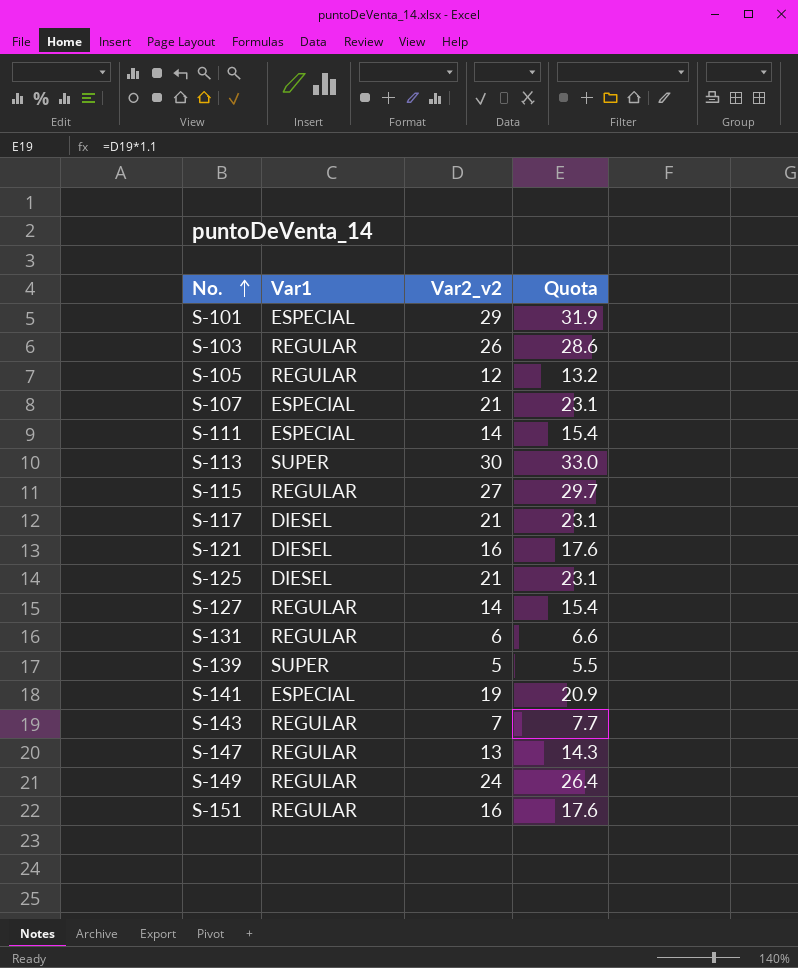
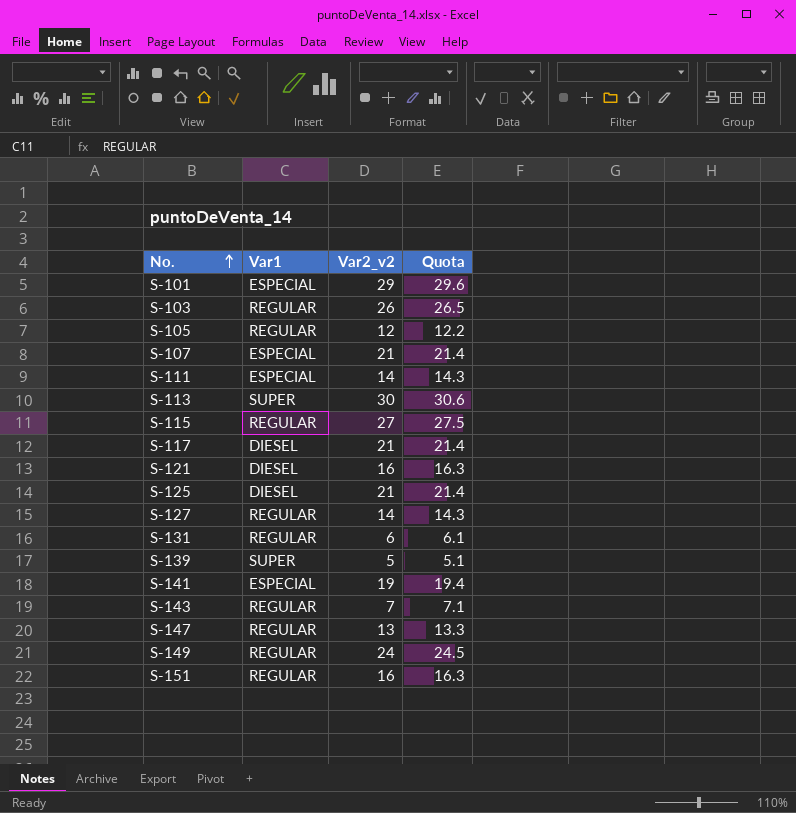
column Quota | formula: [Var2_v2] * 1.1 -> [Var2_v2] * 1.02

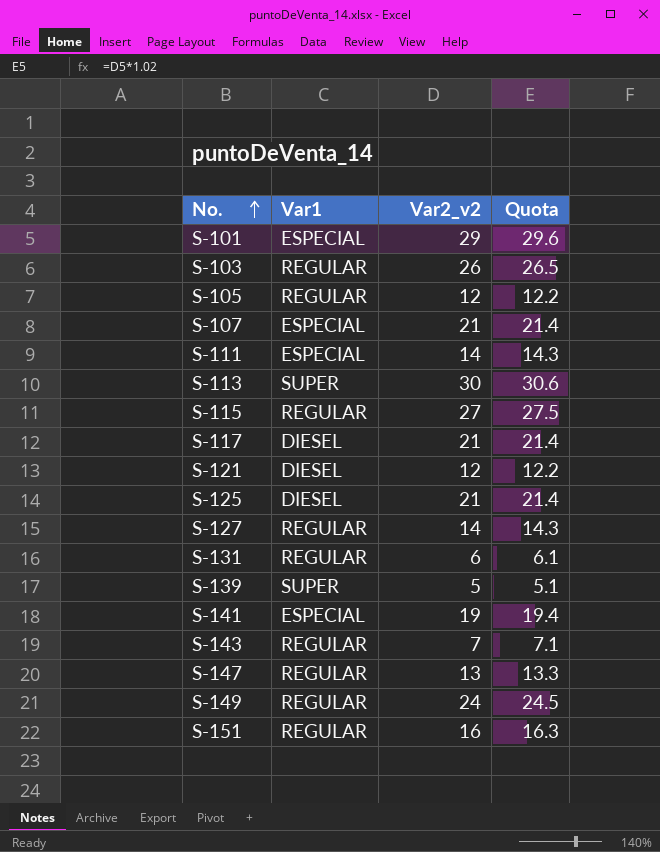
S-121 | Var2_v2: 16 -> 12
S-121 | Quota: 16.3 -> 12.2

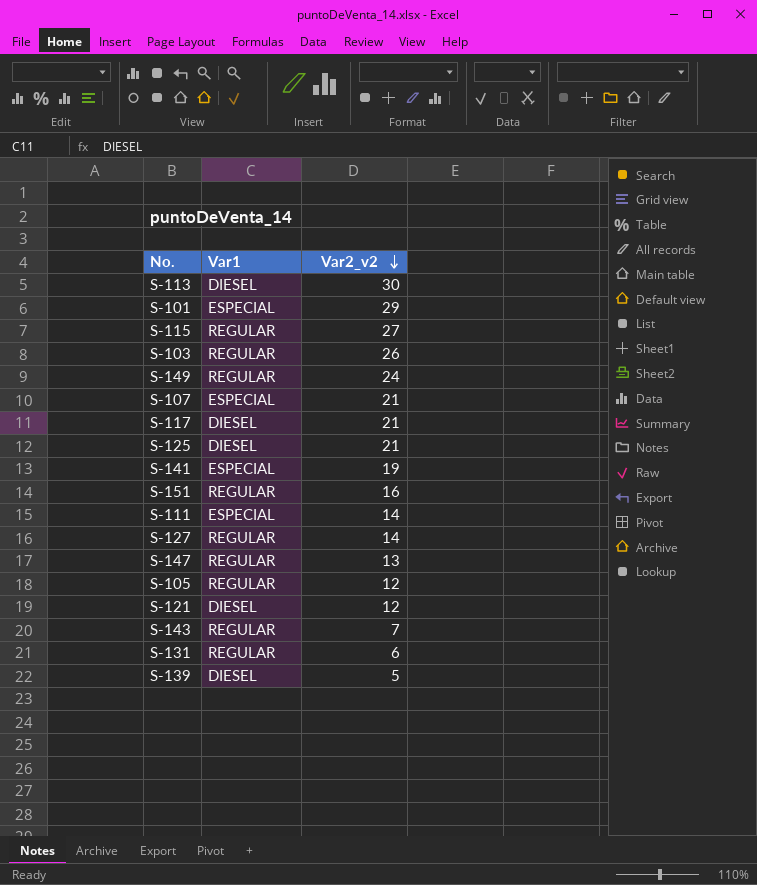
row order: No. ascending -> Var2_v2 descending
column Quota | formula: [Var2_v2] * 1.02 -> none
S-113 | Var1: SUPER -> DIESEL
S-139 | Var1: SUPER -> DIESEL

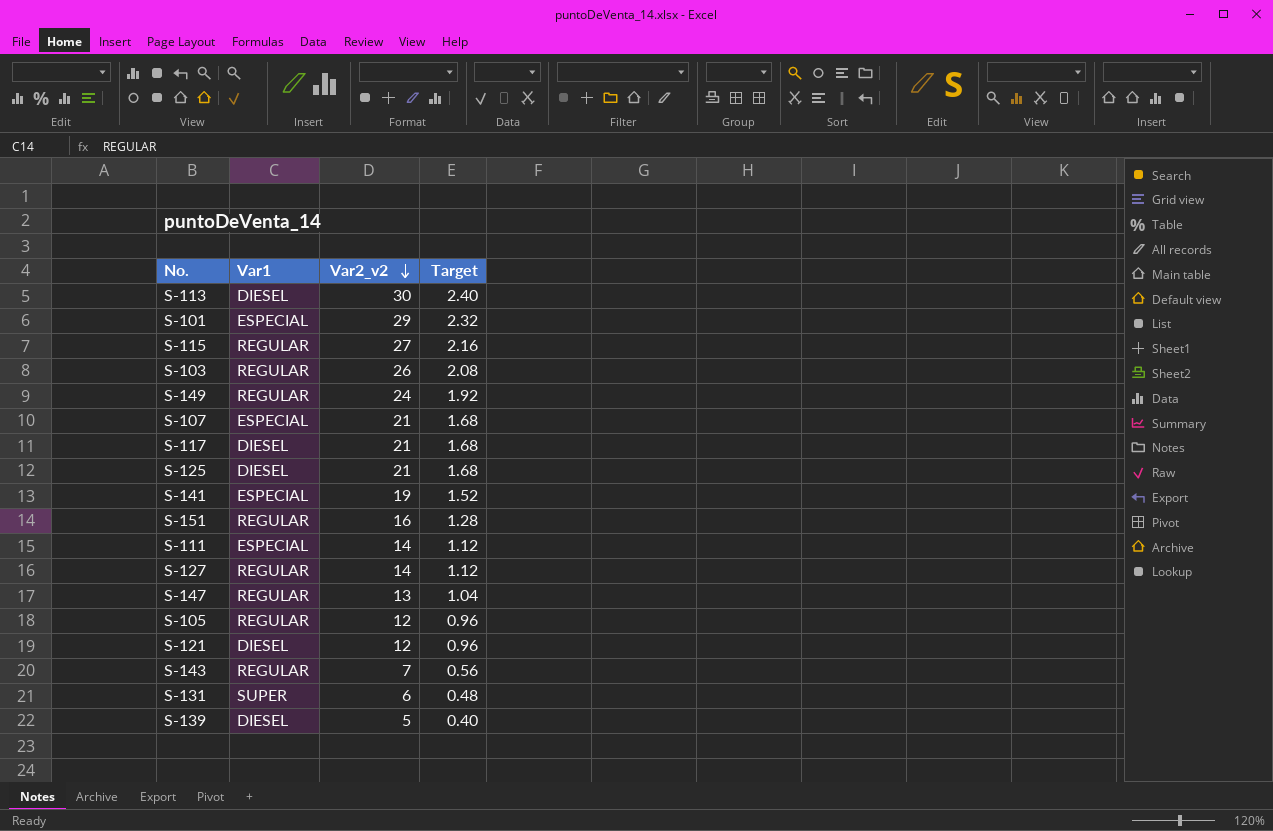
column Target | formula: none -> [Var2_v2] * 0.08
S-131 | Var1: REGULAR -> SUPER

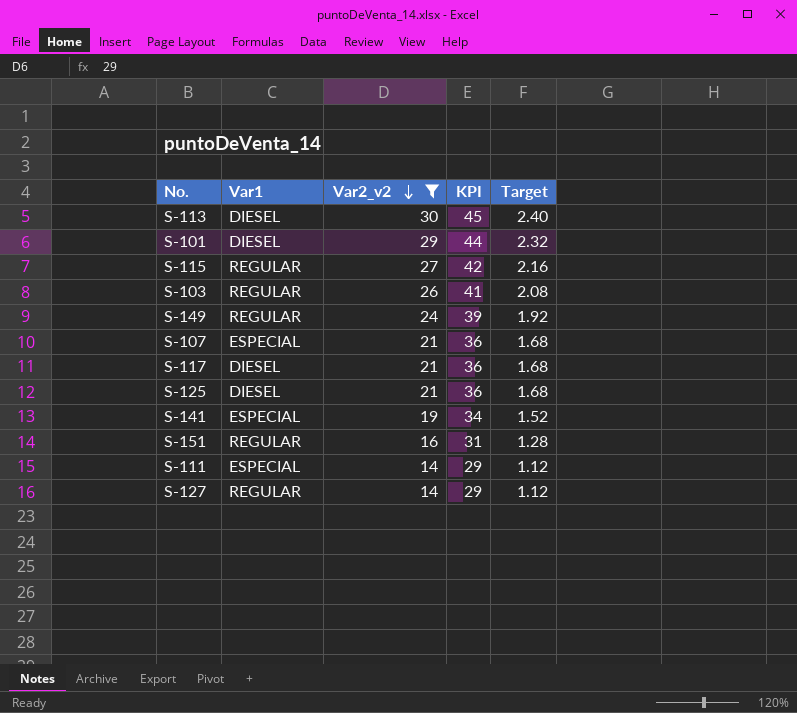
filter: none -> Var2_v2 >= 14
column KPI | formula: none -> [Var2_v2] + 15
S-101 | Var1: ESPECIAL -> DIESEL

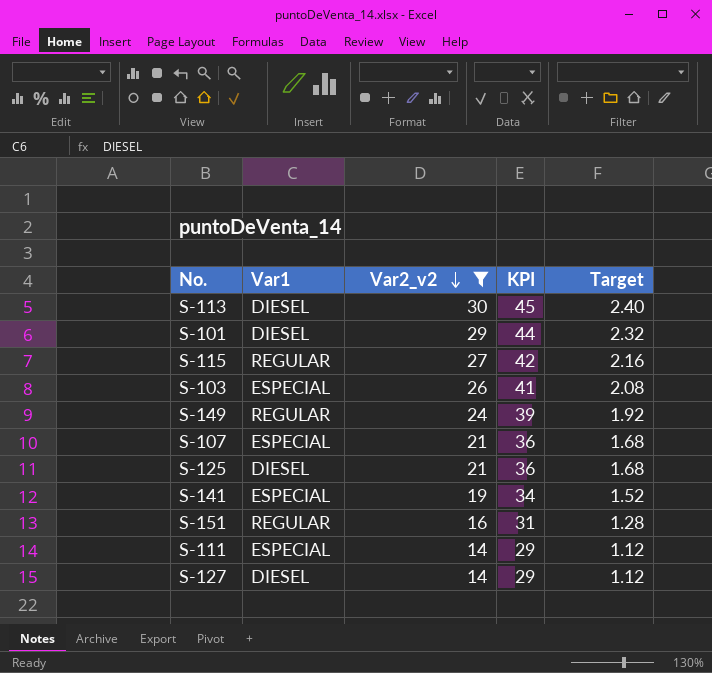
row S-117: DIESEL | 21 | 36 | 1.68 -> none
S-103 | Var1: REGULAR -> ESPECIAL
S-127 | Var1: REGULAR -> DIESEL

